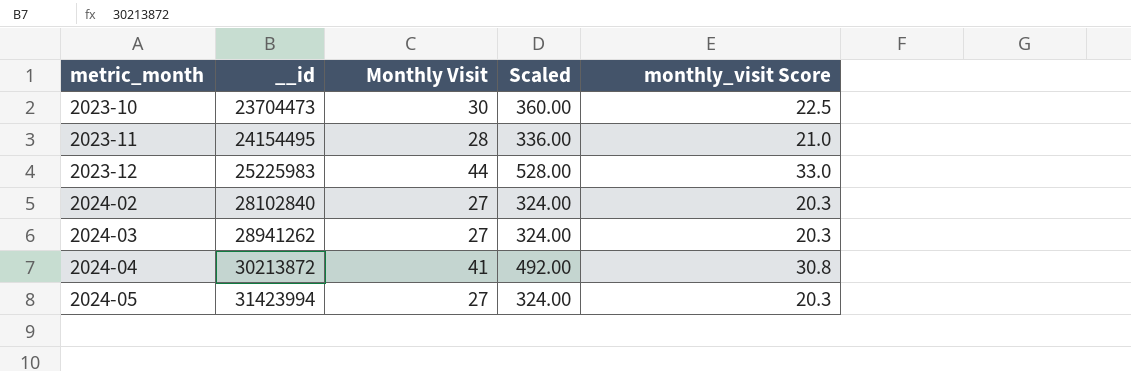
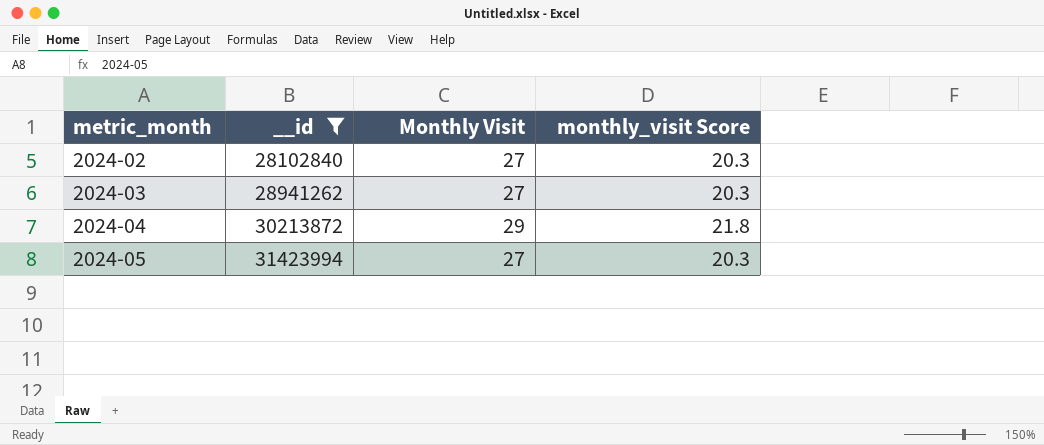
filter: none -> __id >= 28102840
column Scaled | formula: [Monthly Visit] * 12 -> none
2024-04 | Monthly Visit: 41 -> 29
2024-04 | monthly_visit Score: 30.8 -> 21.8

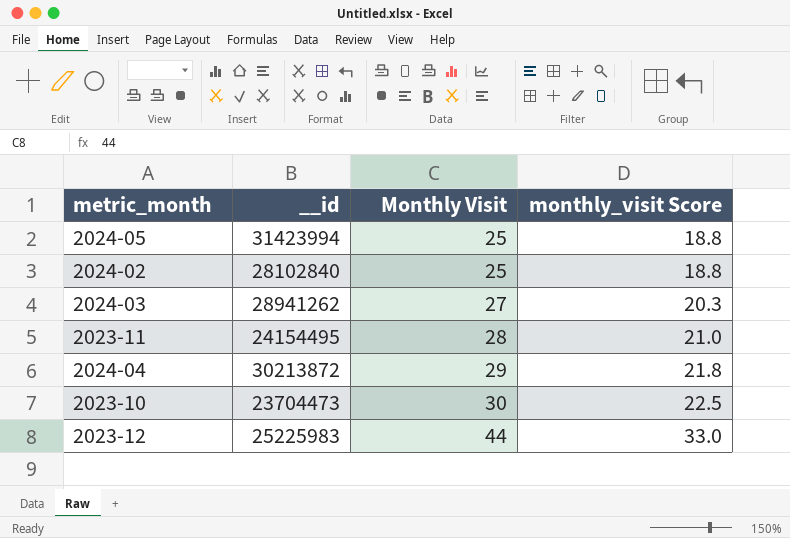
filter: __id >= 28102840 -> none
row order: metric_month ascending -> Monthly Visit ascending
2024-05 | Monthly Visit: 27 -> 25
2024-05 | monthly_visit Score: 20.3 -> 18.8
2024-02 | Monthly Visit: 27 -> 25
2024-02 | monthly_visit Score: 20.3 -> 18.8

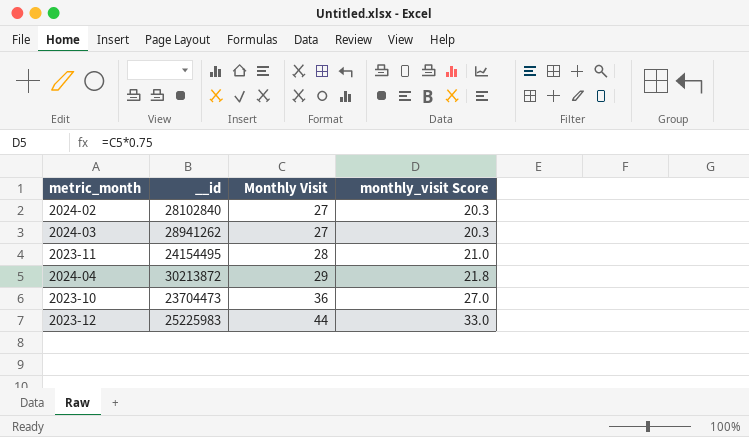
row 2024-05: 31423994 | 25 | 18.8 -> none
2024-02 | Monthly Visit: 25 -> 27
2024-02 | monthly_visit Score: 18.8 -> 20.3
2023-10 | Monthly Visit: 30 -> 36
2023-10 | monthly_visit Score: 22.5 -> 27.0

